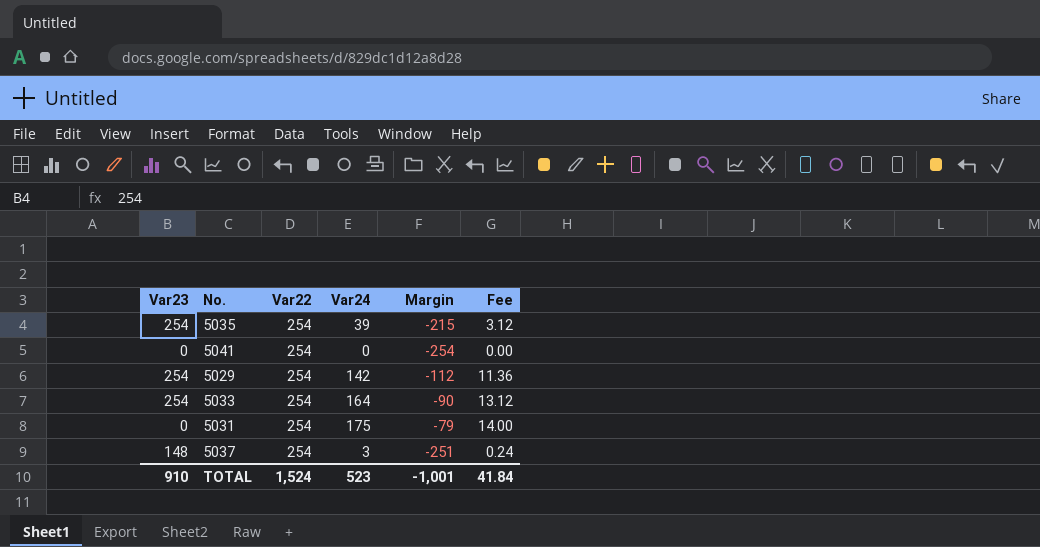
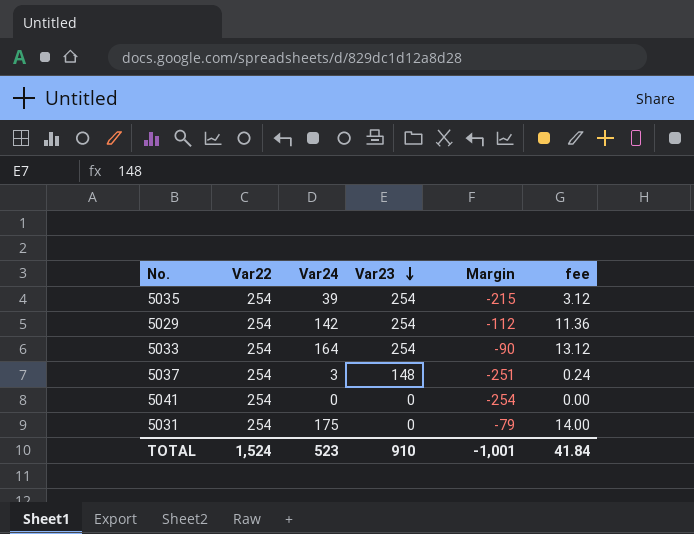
row order: none -> Var23 descending
column Var23 | position: 1 -> 4
column name: Fee -> fee

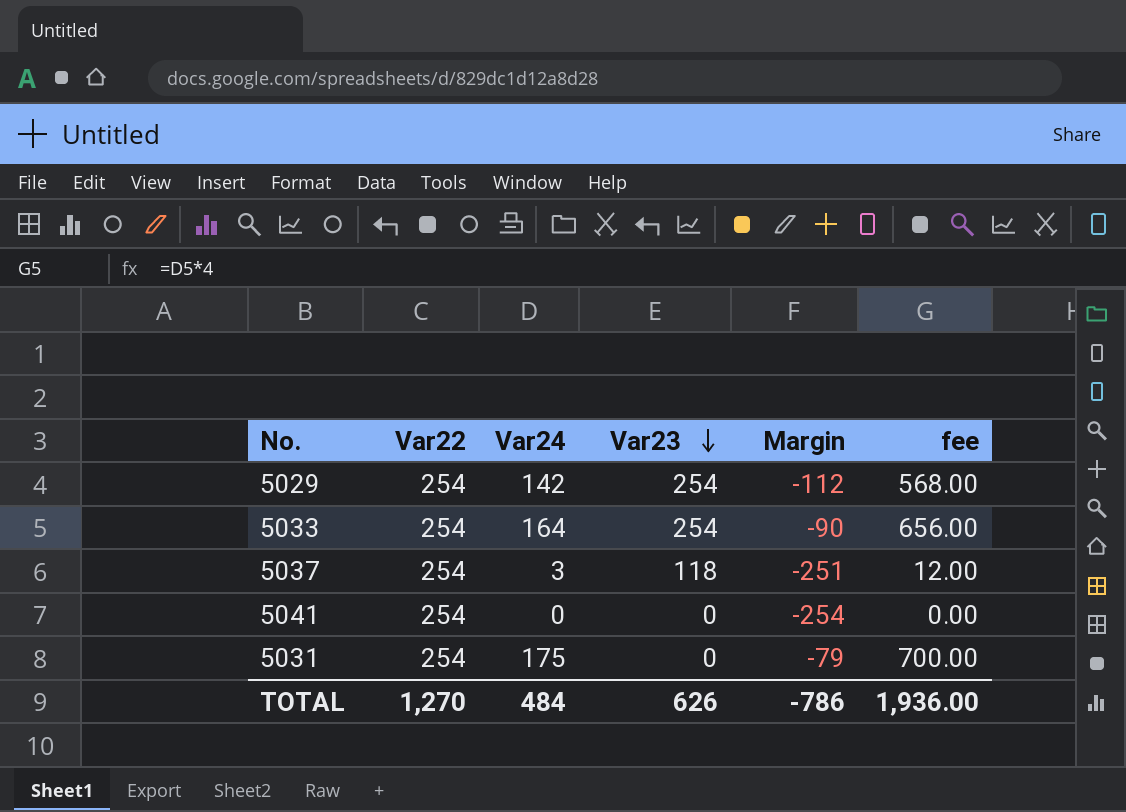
column fee | formula: [Var24] * 0.08 -> [Var24] * 4
row 5035: 254 | 39 | 254 | -215 | 3.12 -> none
5037 | Var23: 148 -> 118
TOTAL | Var22: 1,524 -> 1,270
TOTAL | Var24: 523 -> 484
TOTAL | Var23: 910 -> 626
TOTAL | Margin: -1,001 -> -786
TOTAL | fee: 41.84 -> 1,936.00

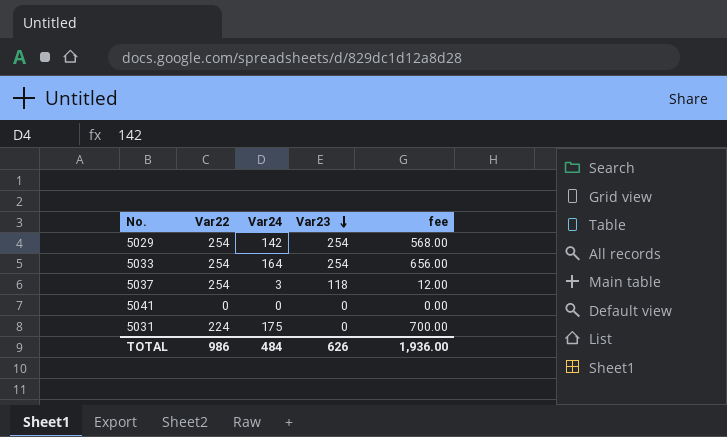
column Margin | formula: [Var24] - [Var22] -> none
5041 | Var22: 254 -> 0
5031 | Var22: 254 -> 224
TOTAL | Var22: 1,270 -> 986

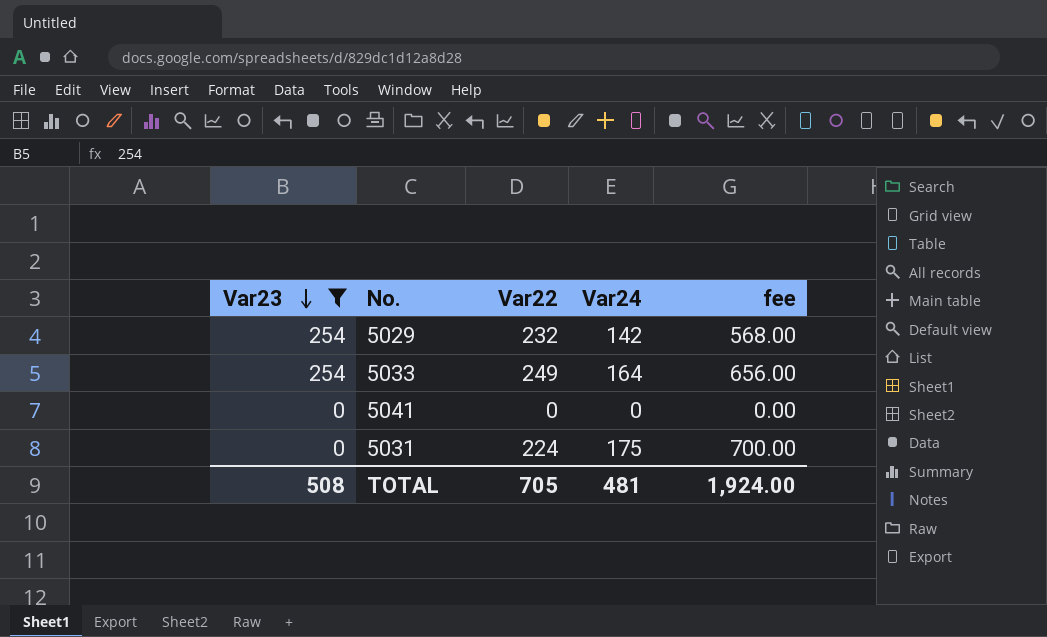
filter: none -> Var23 != 118
column Var23 | position: 4 -> 1
5029 | Var22: 254 -> 232
5033 | Var22: 254 -> 249
TOTAL | Var23: 626 -> 508
TOTAL | Var22: 986 -> 705
TOTAL | Var24: 484 -> 481
TOTAL | fee: 1,936.00 -> 1,924.00

